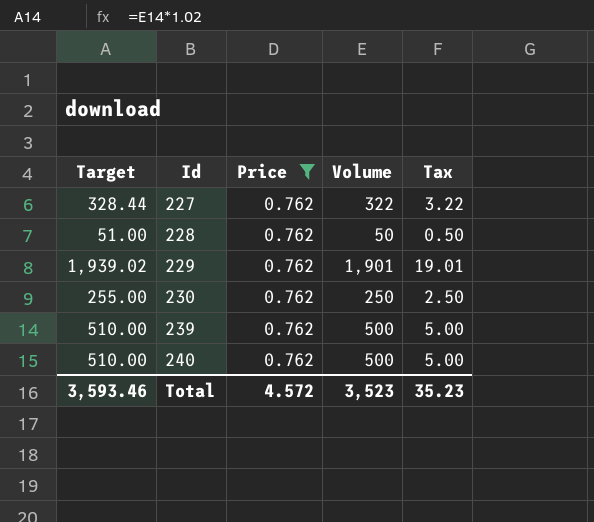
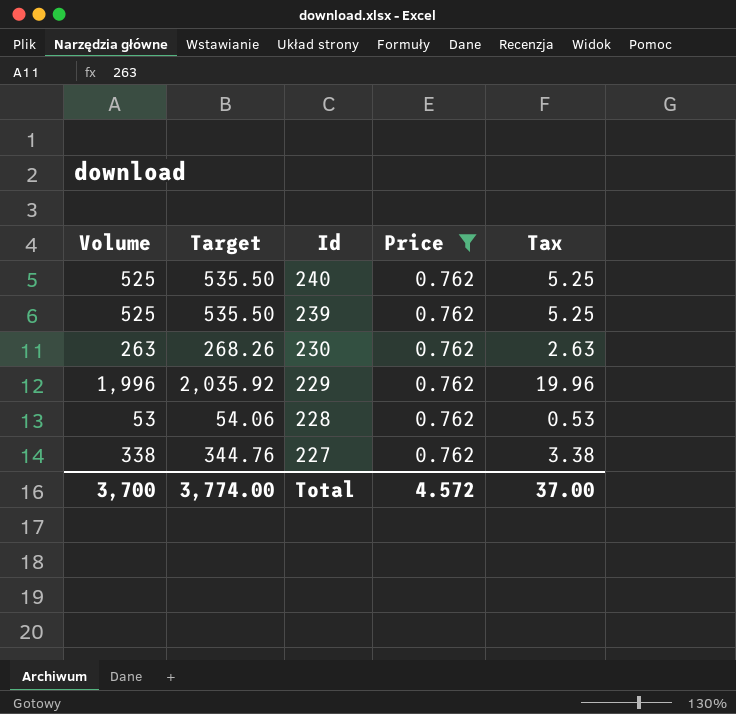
row order: Id ascending -> Id descending
column Volume | position: 4 -> 1
240 | Volume: 500 -> 525
240 | Target: 510.00 -> 535.50
240 | Tax: 5.00 -> 5.25
239 | Volume: 500 -> 525
239 | Target: 510.00 -> 535.50
239 | Tax: 5.00 -> 5.25
230 | Volume: 250 -> 263
230 | Target: 255.00 -> 268.26
230 | Tax: 2.50 -> 2.63
229 | Volume: 1,901 -> 1,996
229 | Target: 1,939.02 -> 2,035.92
229 | Tax: 19.01 -> 19.96
228 | Volume: 50 -> 53
228 | Target: 51.00 -> 54.06
228 | Tax: 0.50 -> 0.53
227 | Volume: 322 -> 338
227 | Target: 328.44 -> 344.76
227 | Tax: 3.22 -> 3.38
Total | Volume: 3,523 -> 3,700
Total | Target: 3,593.46 -> 3,774.00
Total | Tax: 35.23 -> 37.00

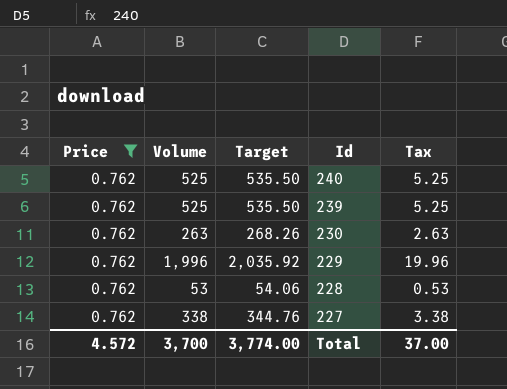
column Price | position: 4 -> 1

